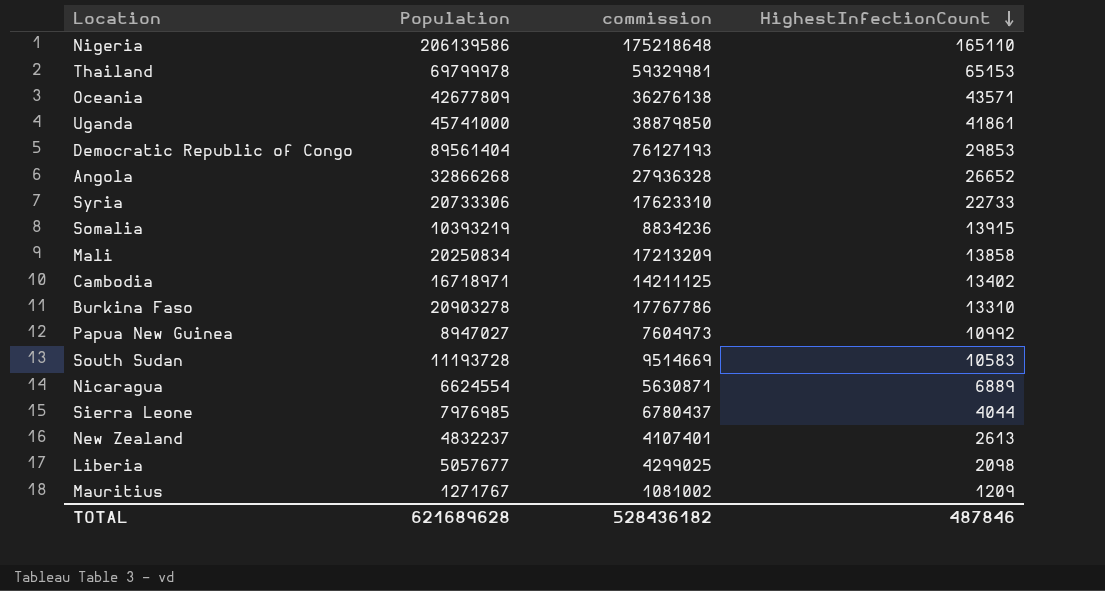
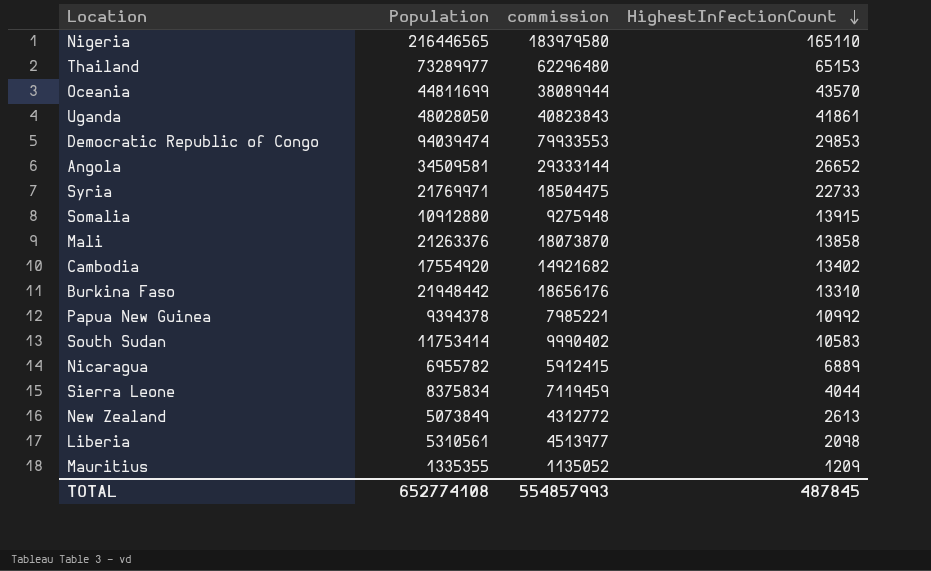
Nigeria | Population: 206139586 -> 216446565
Nigeria | commission: 175218648 -> 183979580
Thailand | Population: 69799978 -> 73289977
Thailand | commission: 59329981 -> 62296480
Oceania | Population: 42677809 -> 44811699
Oceania | commission: 36276138 -> 38089944
Oceania | HighestInfectionCount: 43571 -> 43570
Uganda | Population: 45741000 -> 48028050
Uganda | commission: 38879850 -> 40823843
Democratic Republic of Congo | Population: 89561404 -> 94039474
Democratic Republic of Congo | commission: 76127193 -> 79933553
Angola | Population: 32866268 -> 34509581
Angola | commission: 27936328 -> 29333144
Syria | Population: 20733306 -> 21769971
Syria | commission: 17623310 -> 18504475
Somalia | Population: 10393219 -> 10912880
Somalia | commission: 8834236 -> 9275948
Mali | Population: 20250834 -> 21263376
Mali | commission: 17213209 -> 18073870
Cambodia | Population: 16718971 -> 17554920
Cambodia | commission: 14211125 -> 14921682
Burkina Faso | Population: 20903278 -> 21948442
Burkina Faso | commission: 17767786 -> 18656176
Papua New Guinea | Population: 8947027 -> 9394378
Papua New Guinea | commission: 7604973 -> 7985221
South Sudan | Population: 11193728 -> 11753414
South Sudan | commission: 9514669 -> 9990402
Nicaragua | Population: 6624554 -> 6955782
Nicaragua | commission: 5630871 -> 5912415
Sierra Leone | Population: 7976985 -> 8375834
Sierra Leone | commission: 6780437 -> 7119459
New Zealand | Population: 4832237 -> 5073849
New Zealand | commission: 4107401 -> 4312772
Liberia | Population: 5057677 -> 5310561
Liberia | commission: 4299025 -> 4513977
Mauritius | Population: 1271767 -> 1335355
Mauritius | commission: 1081002 -> 1135052
TOTAL | Population: 621689628 -> 652774108
TOTAL | commission: 528436182 -> 554857993
TOTAL | HighestInfectionCount: 487846 -> 487845

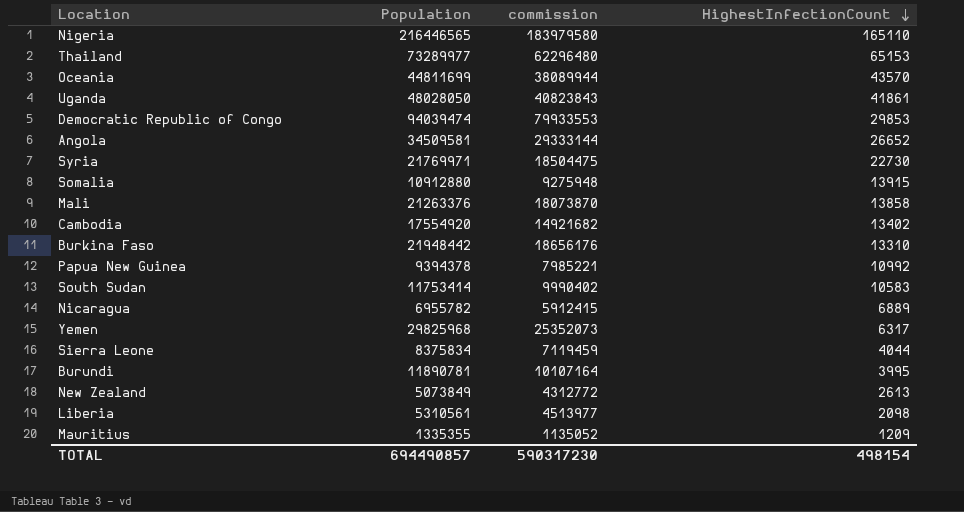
Syria | HighestInfectionCount: 22733 -> 22730
row Yemen: none -> 29825968 | 25352073 | 6317
row Burundi: none -> 11890781 | 10107164 | 3995
TOTAL | Population: 652774108 -> 694490857
TOTAL | commission: 554857993 -> 590317230
TOTAL | HighestInfectionCount: 487845 -> 498154

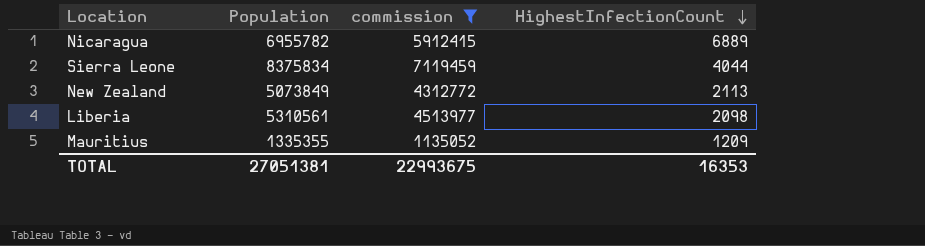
filter: none -> commission <= 7119459
New Zealand | HighestInfectionCount: 2613 -> 2113
TOTAL | Population: 694490857 -> 27051381
TOTAL | commission: 590317230 -> 22993675
TOTAL | HighestInfectionCount: 498154 -> 16353

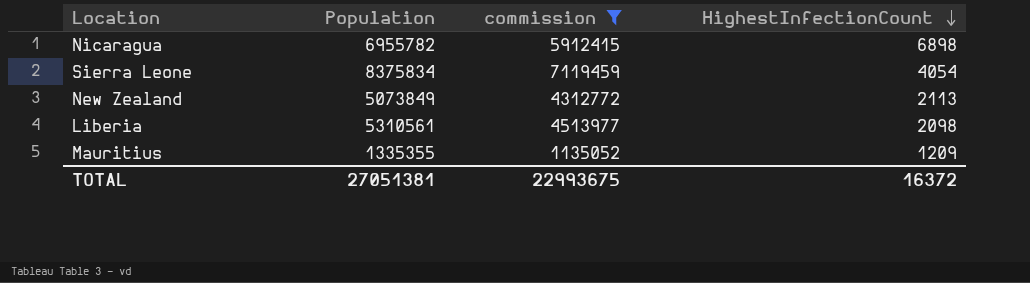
Nicaragua | HighestInfectionCount: 6889 -> 6898
Sierra Leone | HighestInfectionCount: 4044 -> 4054
TOTAL | HighestInfectionCount: 16353 -> 16372

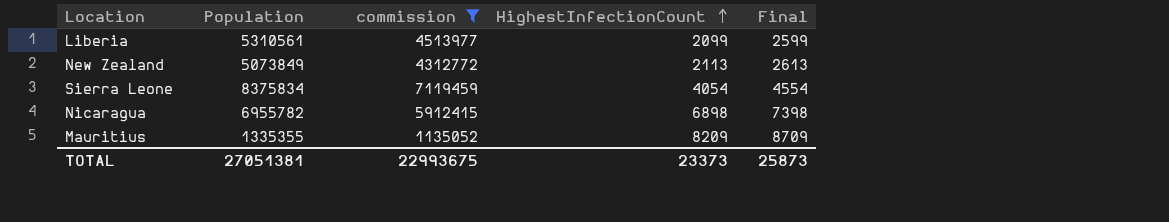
row order: HighestInfectionCount descending -> HighestInfectionCount ascending
column Final | formula: none -> [HighestInfectionCount] + 500
Liberia | HighestInfectionCount: 2098 -> 2099
Mauritius | HighestInfectionCount: 1209 -> 8209
TOTAL | HighestInfectionCount: 16372 -> 23373

